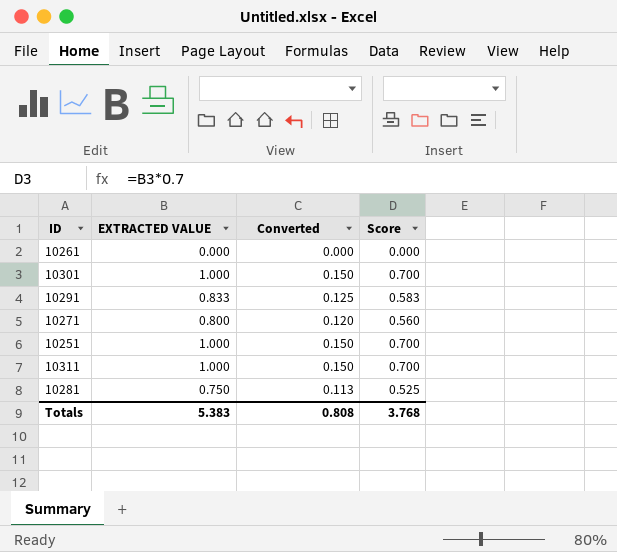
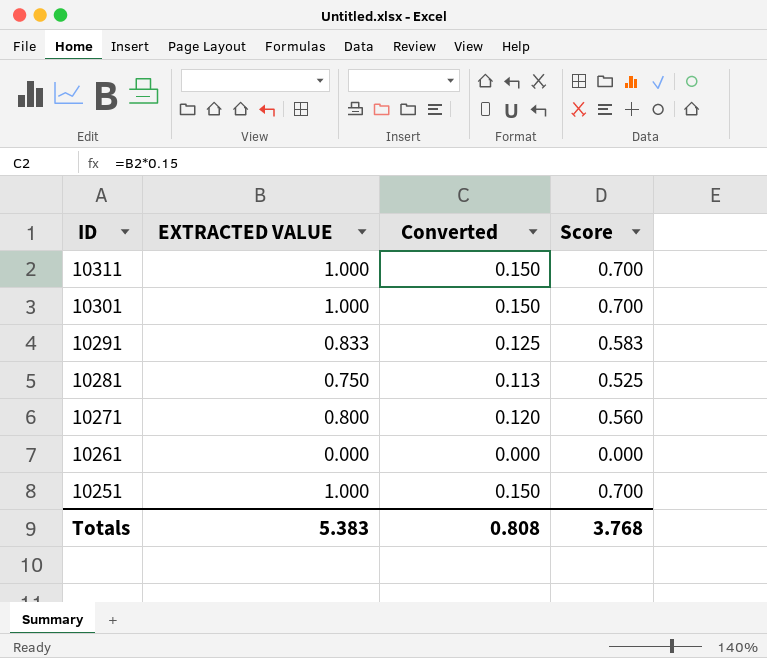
row order: none -> ID descending

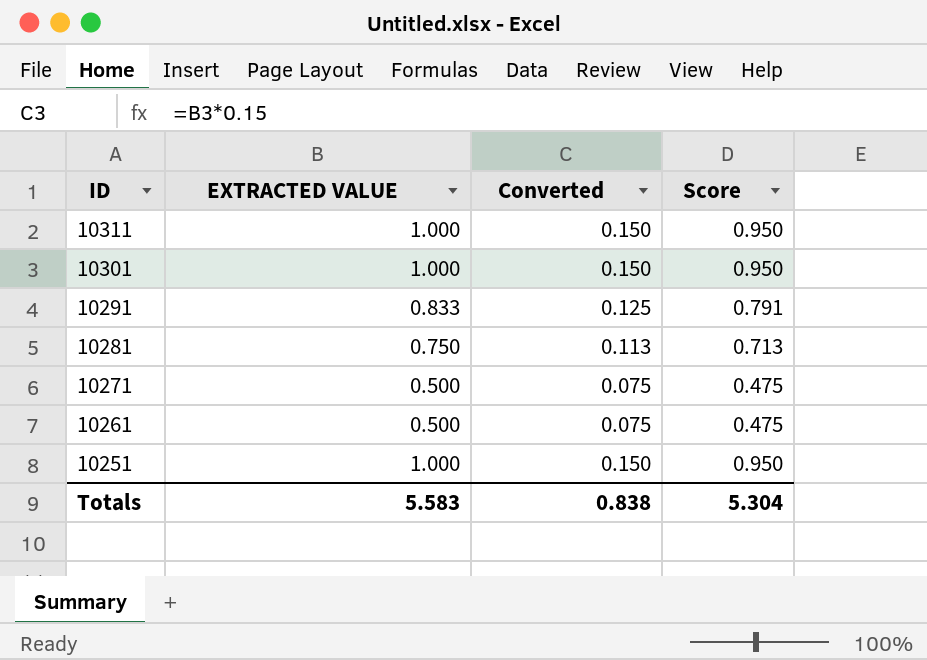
column Score | formula: [EXTRACTED VALUE] * 0.7 -> [EXTRACTED VALUE] * 0.95
10271 | EXTRACTED VALUE: 0.800 -> 0.500
10271 | Converted: 0.120 -> 0.075
10261 | EXTRACTED VALUE: 0.000 -> 0.500
10261 | Converted: 0.000 -> 0.075
Totals | EXTRACTED VALUE: 5.383 -> 5.583
Totals | Converted: 0.808 -> 0.838
Totals | Score: 3.768 -> 5.304

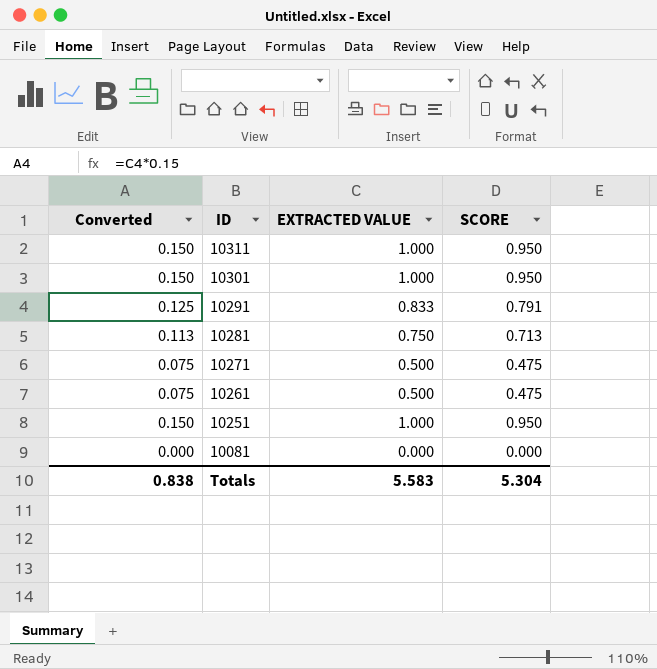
column Converted | position: 3 -> 1
column name: Score -> SCORE
row 10081: none -> 0.000 | 0.000 | 0.000

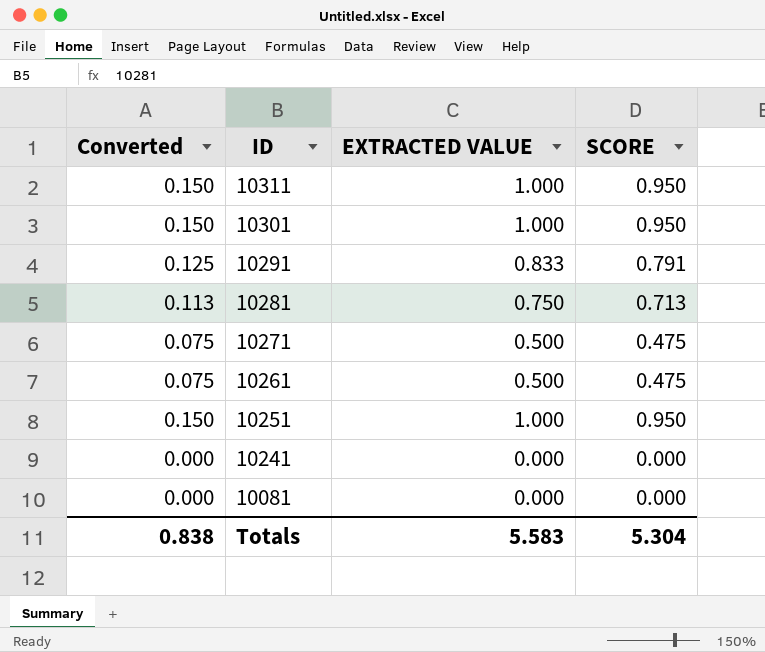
row 10241: none -> 0.000 | 0.000 | 0.000

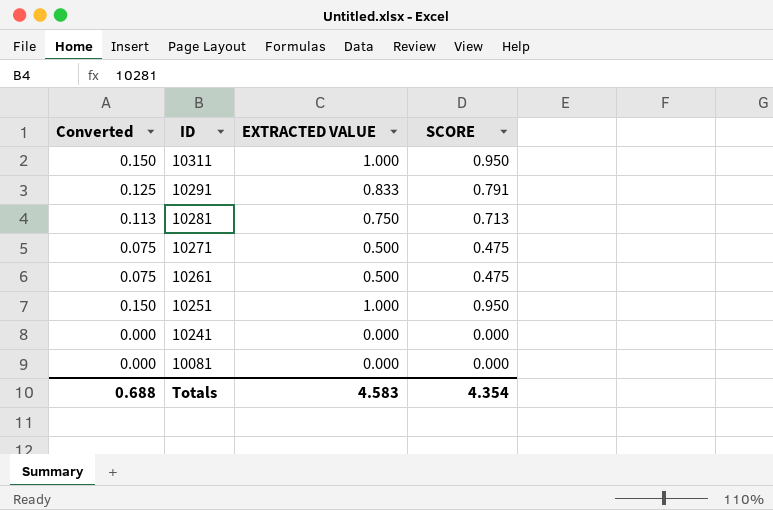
row 10301: 0.150 | 1.000 | 0.950 -> none
Totals | Converted: 0.838 -> 0.688
Totals | EXTRACTED VALUE: 5.583 -> 4.583
Totals | SCORE: 5.304 -> 4.354

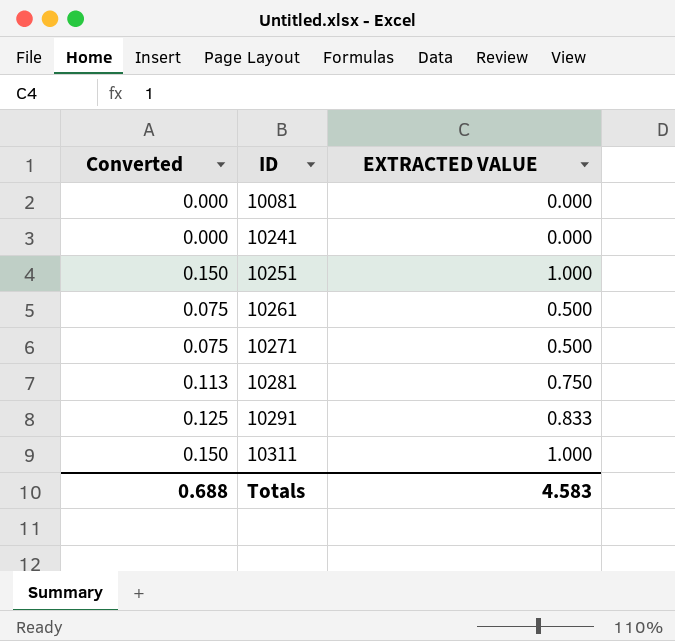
row order: ID descending -> ID ascending
column SCORE | formula: [EXTRACTED VALUE] * 0.95 -> none

